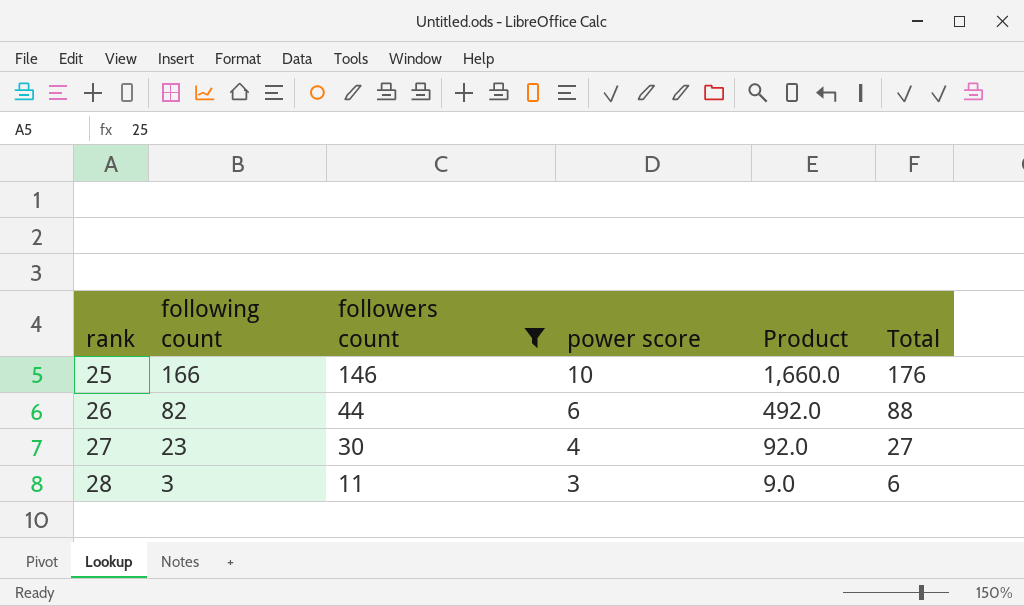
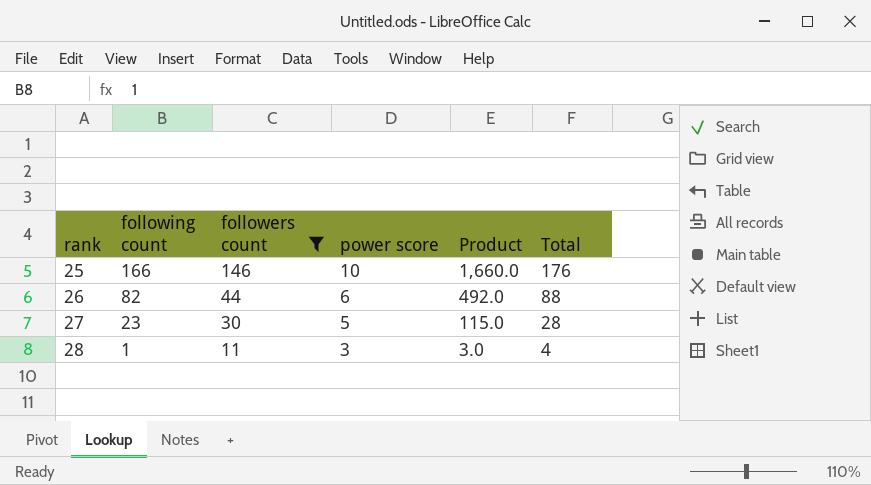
27 | power score: 4 -> 5
27 | Product: 92.0 -> 115.0
27 | Total: 27 -> 28
28 | following count: 3 -> 1
28 | Product: 9.0 -> 3.0
28 | Total: 6 -> 4

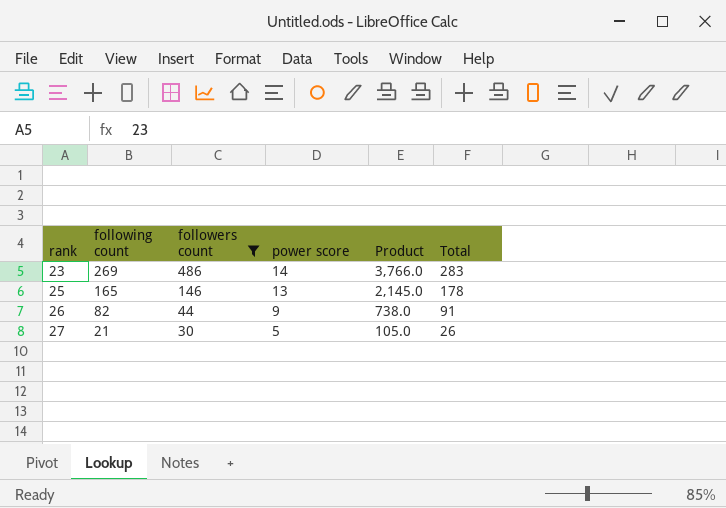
row 28: 1 | 11 | 3 | 3.0 | 4 -> none
row 23: none -> 269 | 486 | 14 | 3,766.0 | 283
25 | following count: 166 -> 165
25 | power score: 10 -> 13
25 | Product: 1,660.0 -> 2,145.0
25 | Total: 176 -> 178
26 | power score: 6 -> 9
26 | Product: 492.0 -> 738.0
26 | Total: 88 -> 91
27 | following count: 23 -> 21
27 | Product: 115.0 -> 105.0
27 | Total: 28 -> 26

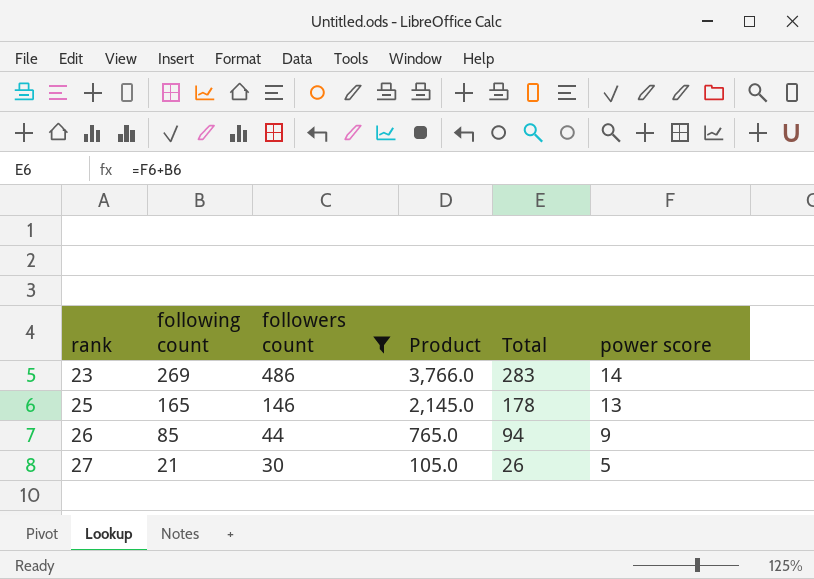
column power score | position: 4 -> 6
26 | following count: 82 -> 85
26 | Product: 738.0 -> 765.0
26 | Total: 91 -> 94

